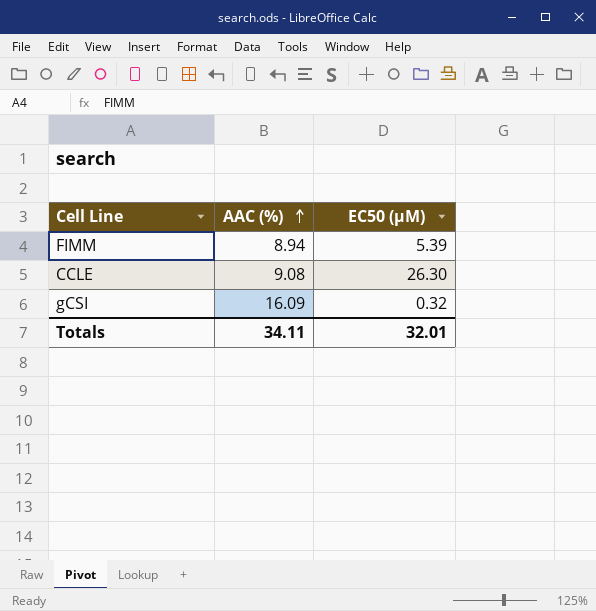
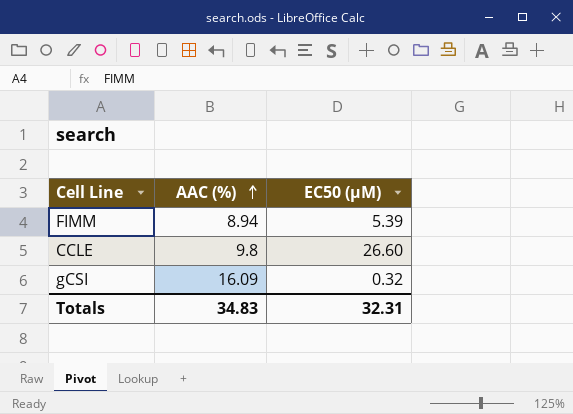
CCLE | AAC (%): 9.08 -> 9.8
CCLE | EC50 (µM): 26.30 -> 26.60
Totals | AAC (%): 34.11 -> 34.83
Totals | EC50 (µM): 32.01 -> 32.31

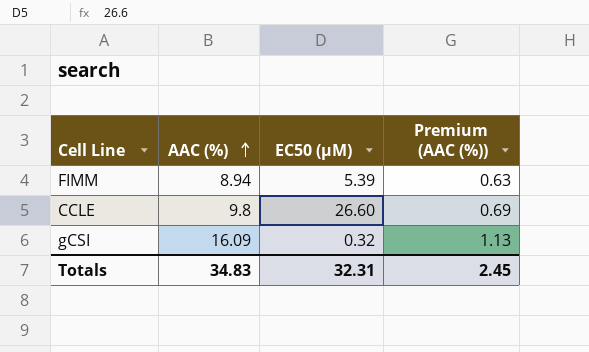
column Premium (AAC (%)) | formula: none -> [AAC (%)] * 0.07

